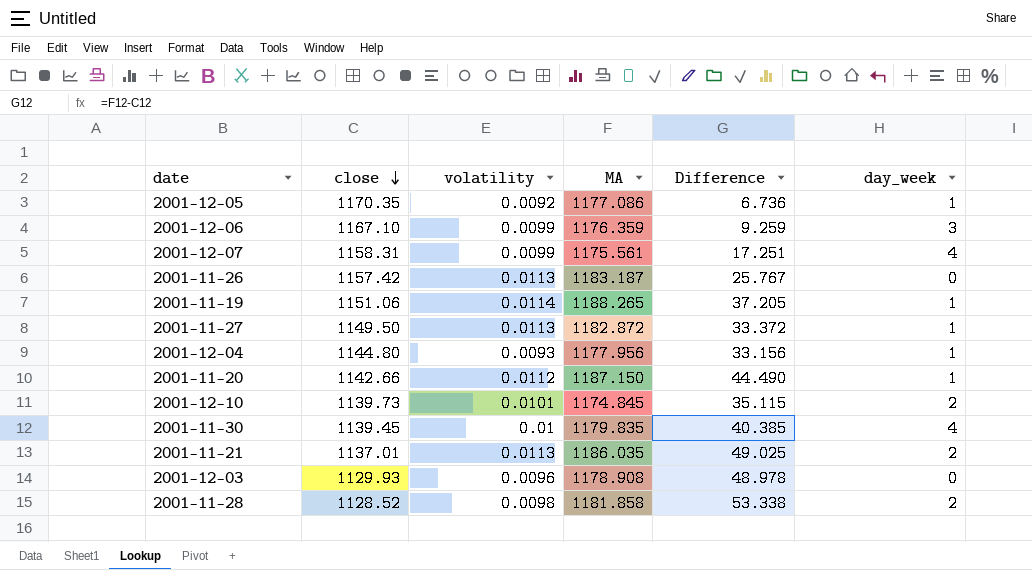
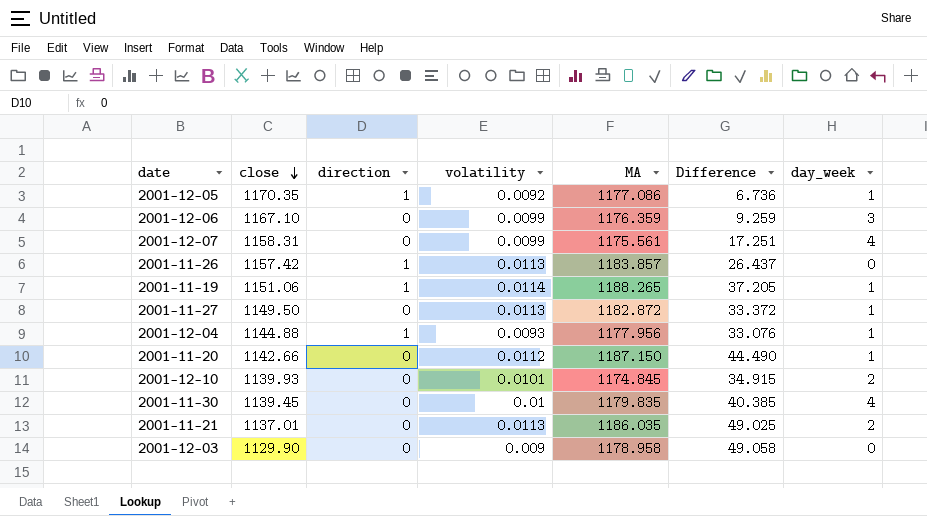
column direction | position: none -> 3
row 2001-11-28: 1128.52 | 0.0098 | 1181.858 | 53.338 | 2 -> none
2001-11-26 | MA: 1183.187 -> 1183.857
2001-11-26 | Difference: 25.767 -> 26.437
2001-12-04 | close: 1144.80 -> 1144.88
2001-12-04 | Difference: 33.156 -> 33.076
2001-12-10 | close: 1139.73 -> 1139.93
2001-12-10 | Difference: 35.115 -> 34.915
2001-12-03 | close: 1129.93 -> 1129.90
2001-12-03 | volatility: 0.0096 -> 0.009
2001-12-03 | MA: 1178.908 -> 1178.958
2001-12-03 | Difference: 48.978 -> 49.058

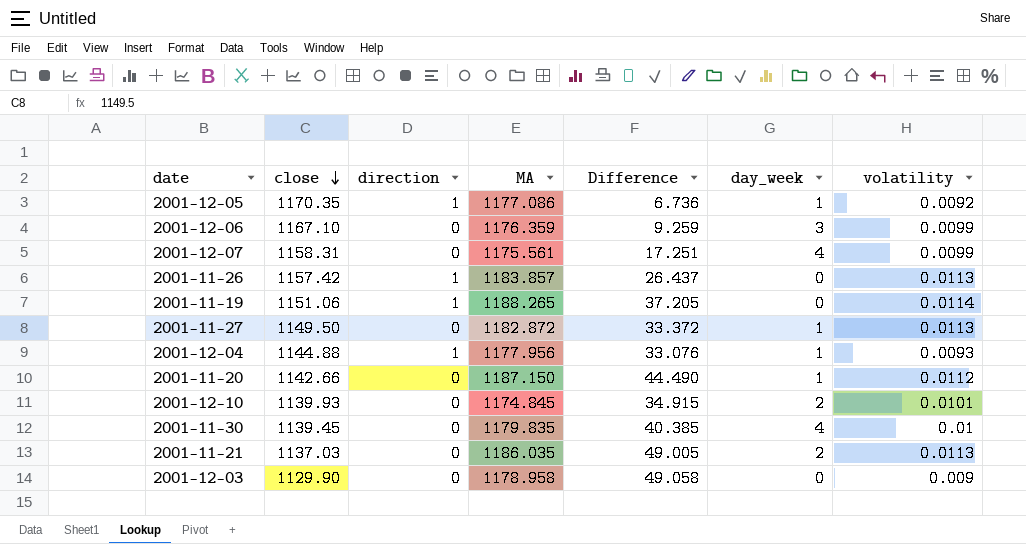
column volatility | position: 4 -> 7
2001-11-19 | day_week: 1 -> 0
2001-11-21 | close: 1137.01 -> 1137.03
2001-11-21 | Difference: 49.025 -> 49.005

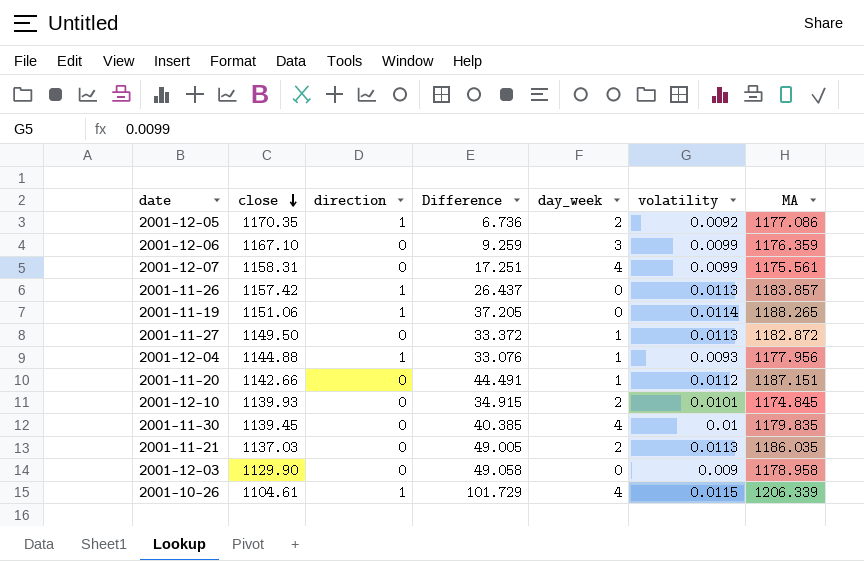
column MA | position: 4 -> 7
2001-12-05 | day_week: 1 -> 2
2001-11-20 | Difference: 44.490 -> 44.491
2001-11-20 | MA: 1187.150 -> 1187.151
row 2001-10-26: none -> 1104.61 | 1 | 101.729 | 4 | 0.0115 | 1206.339

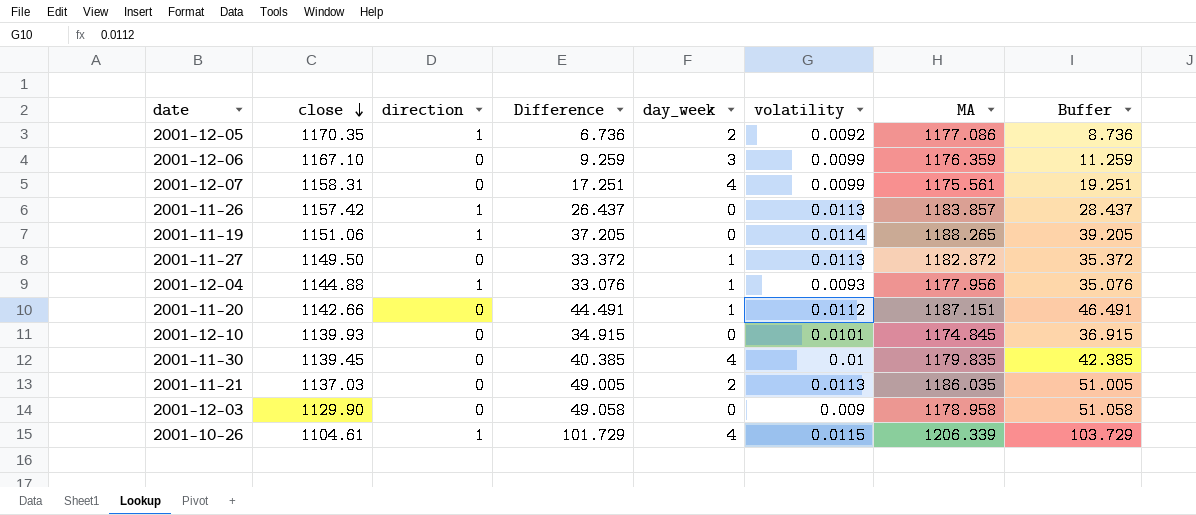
column Buffer | formula: none -> [Difference] + 2
2001-12-10 | day_week: 2 -> 0

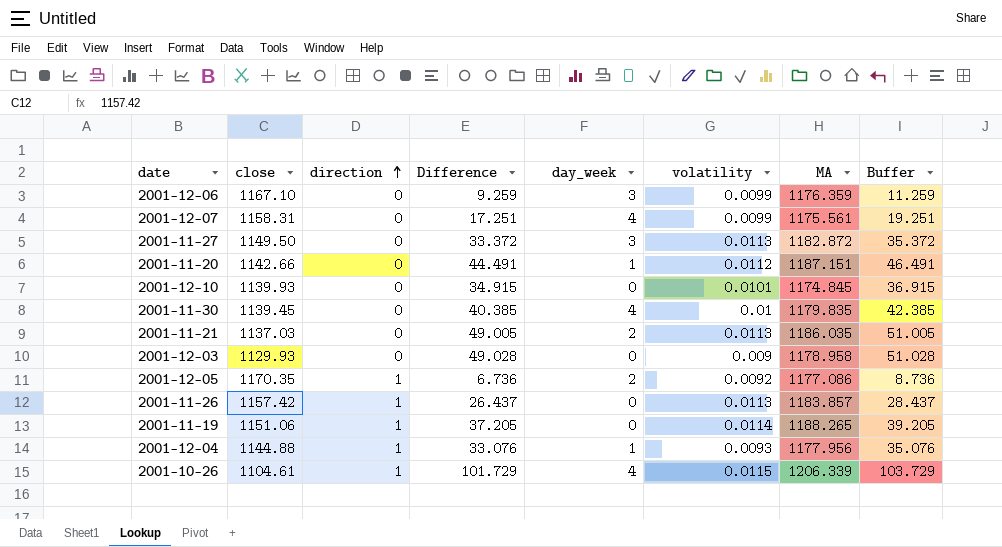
row order: close descending -> direction ascending
2001-11-27 | day_week: 1 -> 3
2001-12-03 | close: 1129.90 -> 1129.93
2001-12-03 | Difference: 49.058 -> 49.028
2001-12-03 | Buffer: 51.058 -> 51.028

